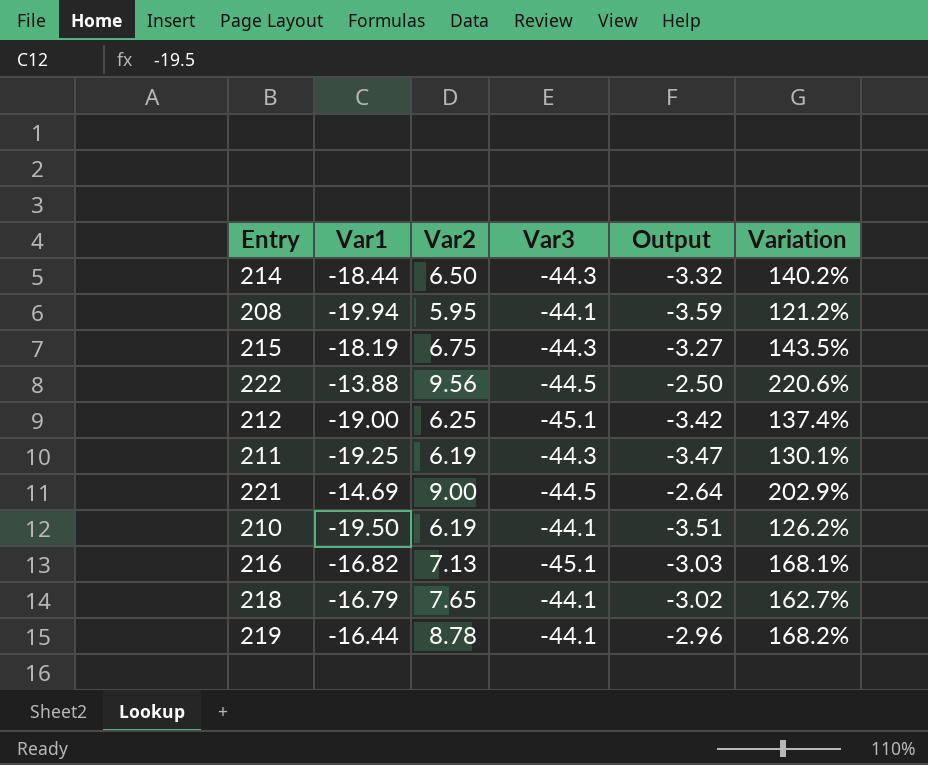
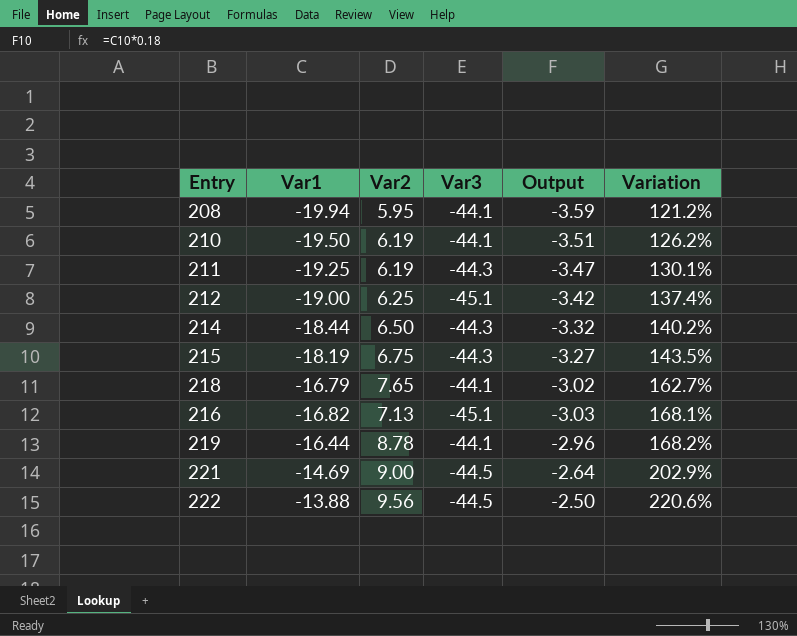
row order: none -> Variation ascending

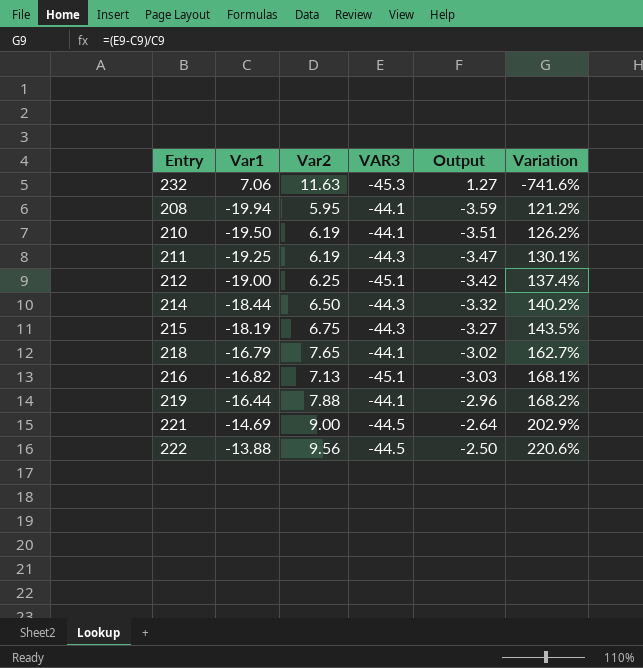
column name: Var3 -> VAR3
row 232: none -> 7.06 | 11.63 | -45.3 | 1.27 | -741.6%
219 | Var2: 8.78 -> 7.88

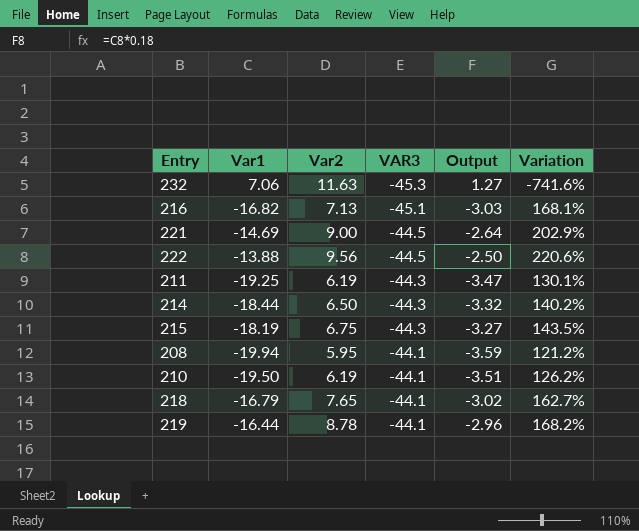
row order: Variation ascending -> VAR3 ascending
row 212: -19.00 | 6.25 | -45.1 | -3.42 | 137.4% -> none
219 | Var2: 7.88 -> 8.78

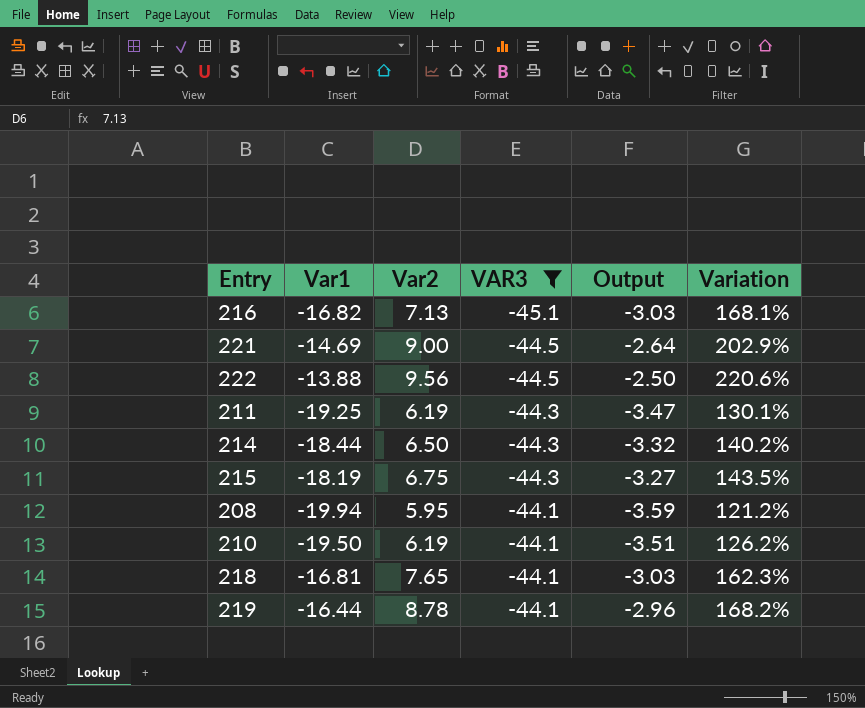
filter: none -> VAR3 != -45.3
218 | Var1: -16.79 -> -16.81
218 | Output: -3.02 -> -3.03
218 | Variation: 162.7% -> 162.3%

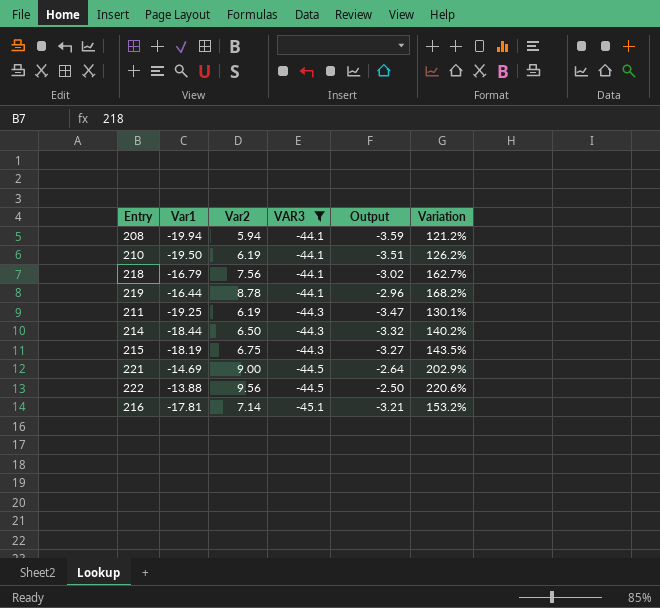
row order: VAR3 ascending -> VAR3 descending
208 | Var2: 5.95 -> 5.94
218 | Var1: -16.81 -> -16.79
218 | Var2: 7.65 -> 7.56
218 | Output: -3.03 -> -3.02
218 | Variation: 162.3% -> 162.7%
216 | Var1: -16.82 -> -17.81
216 | Var2: 7.13 -> 7.14
216 | Output: -3.03 -> -3.21
216 | Variation: 168.1% -> 153.2%

